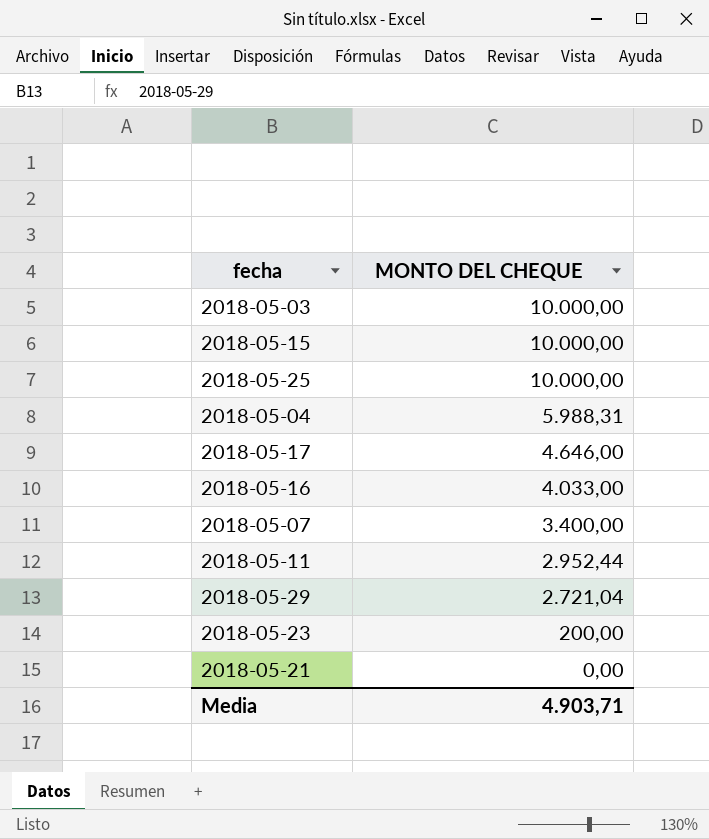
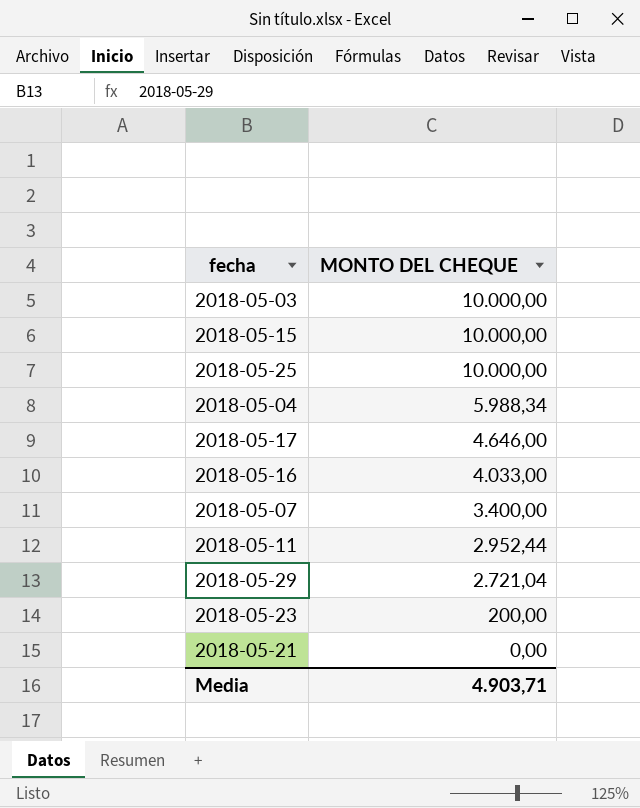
2018-05-04 | MONTO DEL CHEQUE: 5.988,31 -> 5.988,34

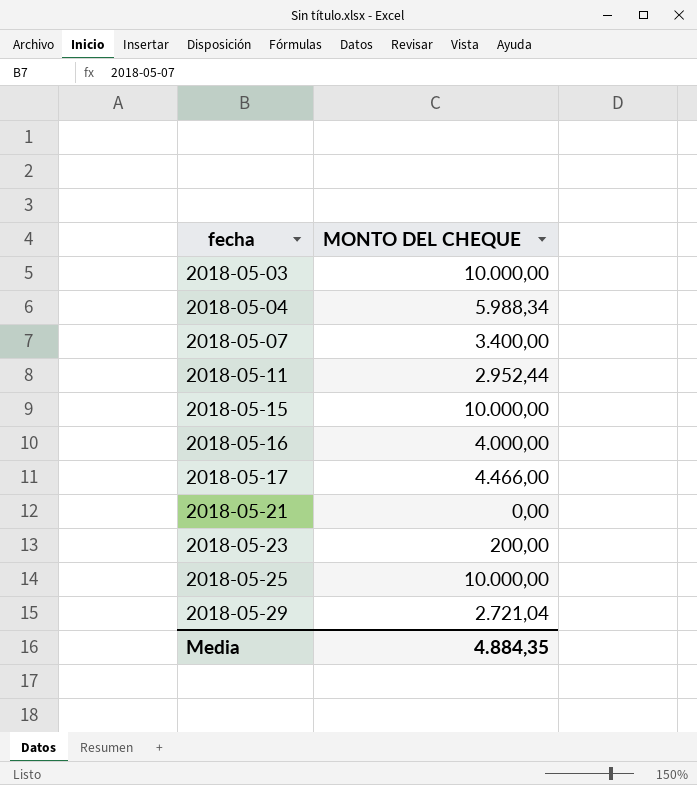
row order: MONTO DEL CHEQUE descending -> fecha ascending
2018-05-16 | MONTO DEL CHEQUE: 4.033,00 -> 4.000,00
2018-05-17 | MONTO DEL CHEQUE: 4.646,00 -> 4.466,00
Media | MONTO DEL CHEQUE: 4.903,71 -> 4.884,35

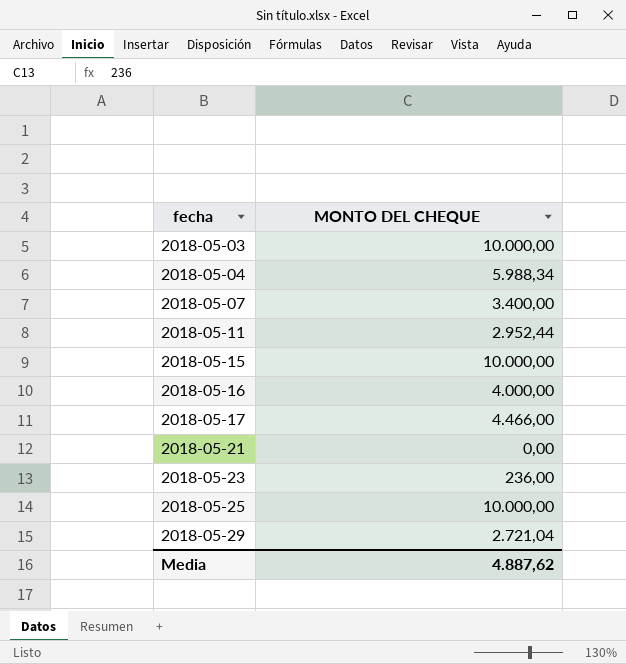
2018-05-23 | MONTO DEL CHEQUE: 200,00 -> 236,00
Media | MONTO DEL CHEQUE: 4.884,35 -> 4.887,62

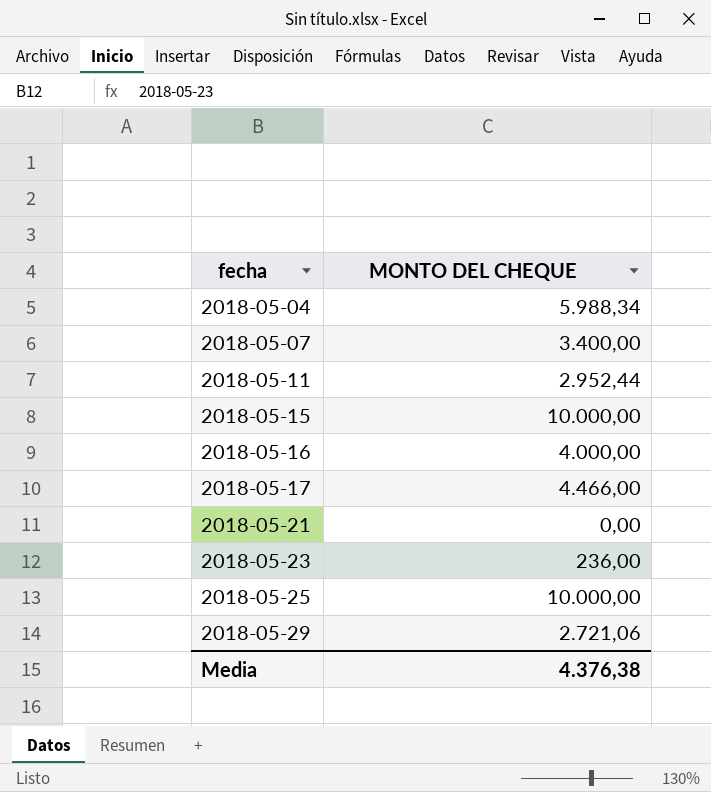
row 2018-05-03: 10.000,00 -> none
2018-05-29 | MONTO DEL CHEQUE: 2.721,04 -> 2.721,06
Media | MONTO DEL CHEQUE: 4.887,62 -> 4.376,38

